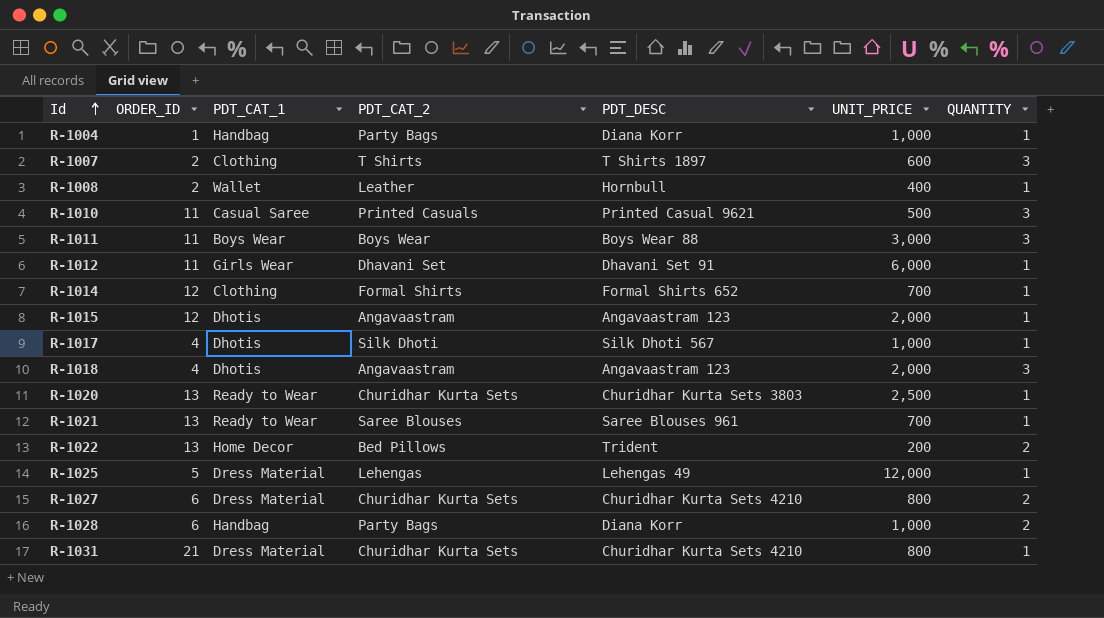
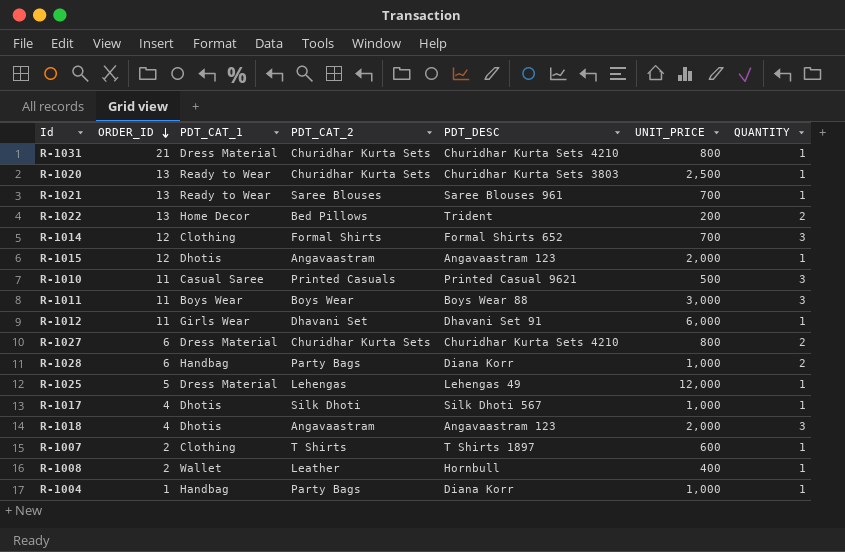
row order: Id ascending -> ORDER_ID descending
R-1014 | QUANTITY: 1 -> 3
R-1007 | QUANTITY: 3 -> 1

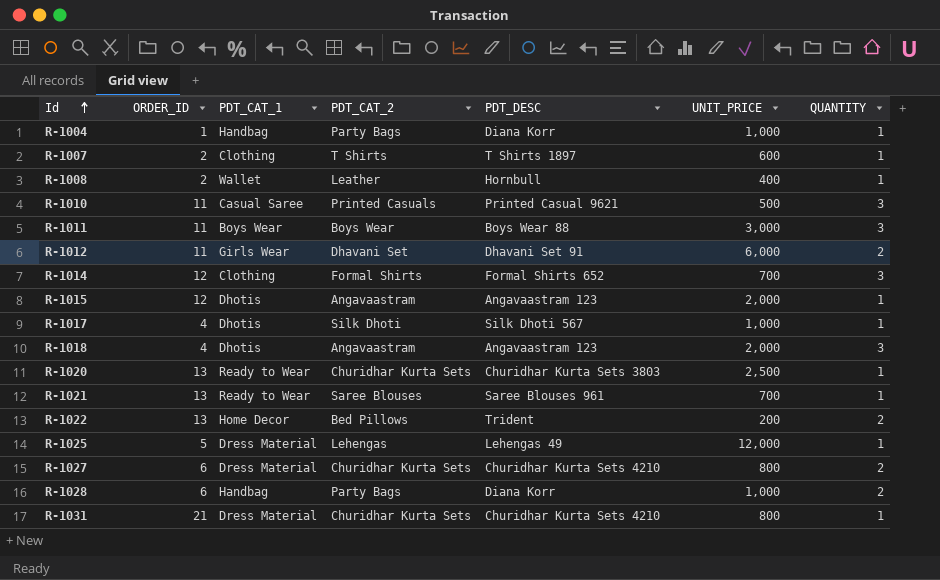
row order: ORDER_ID descending -> Id ascending
R-1012 | QUANTITY: 1 -> 2

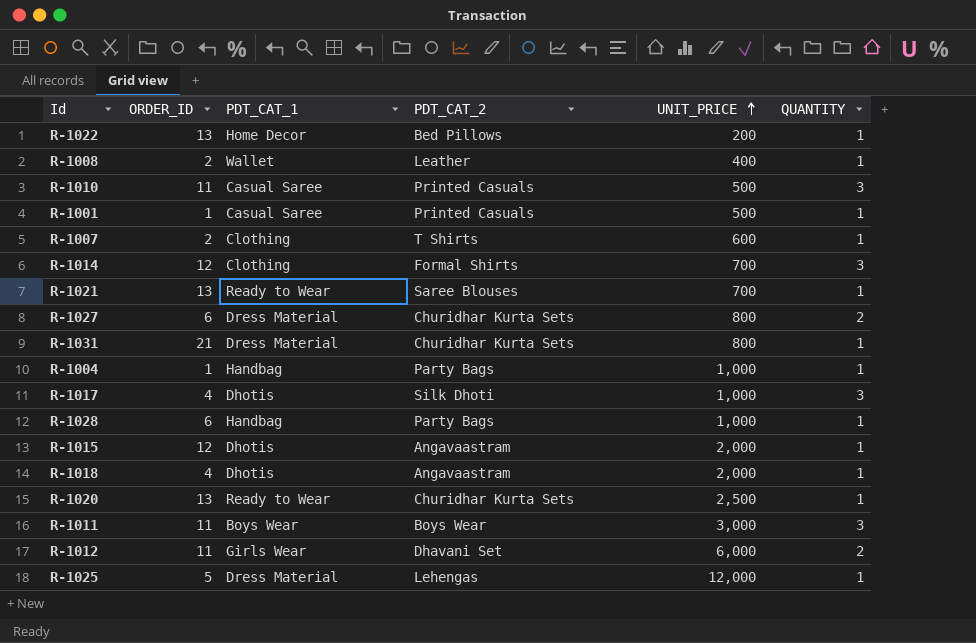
row order: Id ascending -> UNIT_PRICE ascending
column PDT_DESC | position: 5 -> none
R-1022 | QUANTITY: 2 -> 1
row R-1001: none -> 1 | Casual Saree | Printed Casuals | 500 | 1
R-1017 | QUANTITY: 1 -> 3
R-1028 | QUANTITY: 2 -> 1
R-1018 | QUANTITY: 3 -> 1

